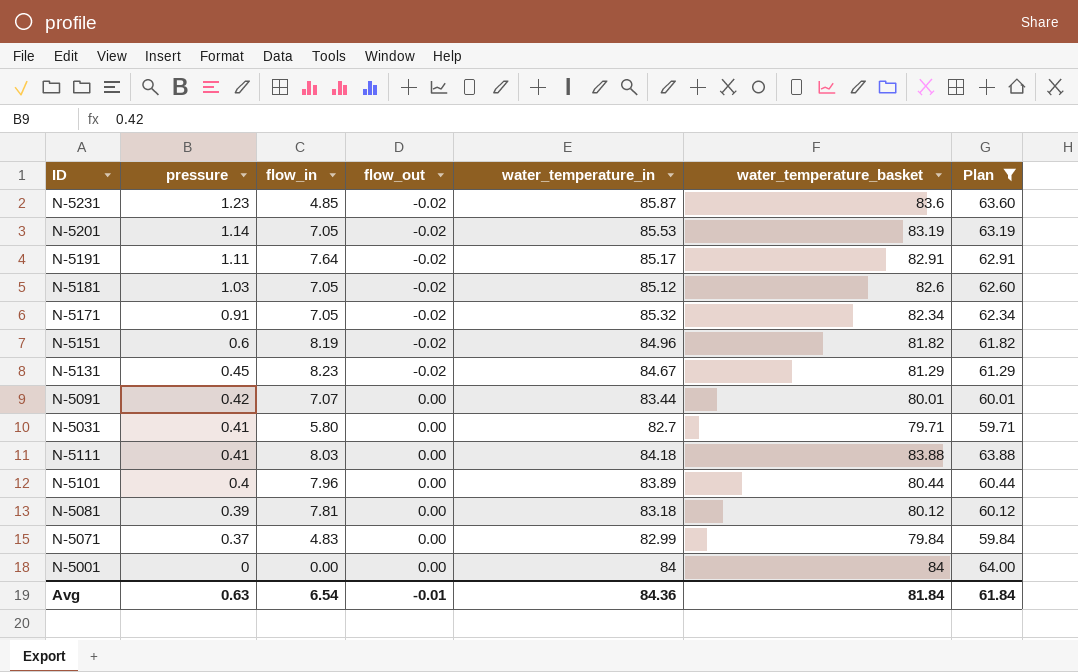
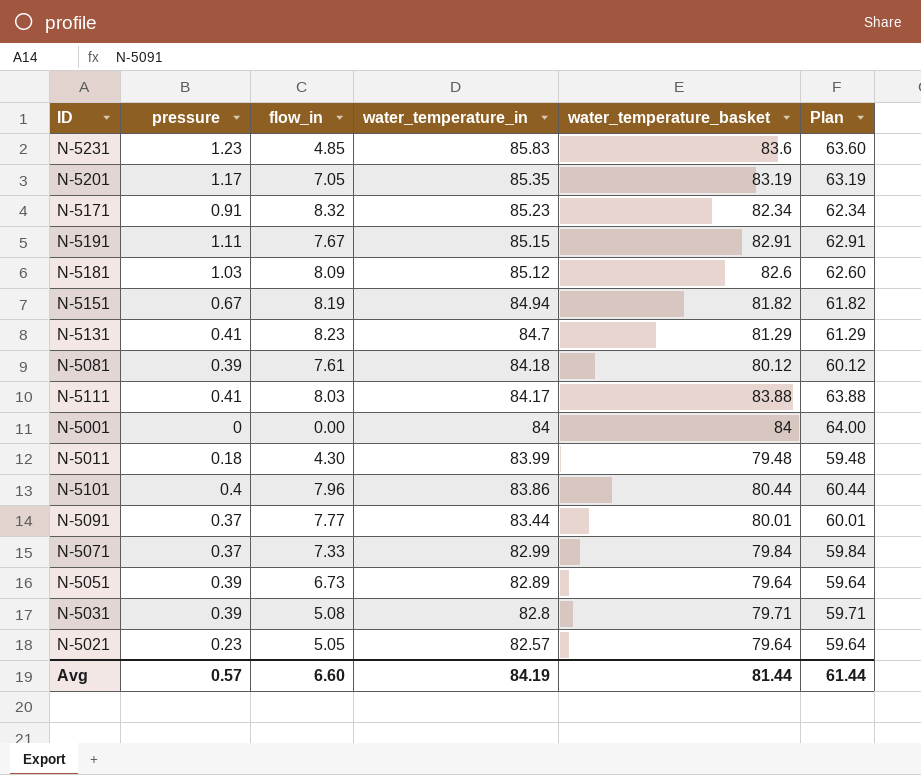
filter: Plan >= 59.71 -> none
row order: pressure descending -> water_temperature_in descending
column flow_out | position: 4 -> none
N-5231 | water_temperature_in: 85.87 -> 85.83
N-5201 | pressure: 1.14 -> 1.17
N-5201 | water_temperature_in: 85.53 -> 85.35
N-5171 | flow_in: 7.05 -> 8.32
N-5171 | water_temperature_in: 85.32 -> 85.23
N-5191 | flow_in: 7.64 -> 7.67
N-5191 | water_temperature_in: 85.17 -> 85.15
N-5181 | flow_in: 7.05 -> 8.09
N-5151 | pressure: 0.6 -> 0.67
N-5151 | water_temperature_in: 84.96 -> 84.94
N-5131 | pressure: 0.45 -> 0.41
N-5131 | water_temperature_in: 84.67 -> 84.7
N-5081 | flow_in: 7.81 -> 7.61
N-5081 | water_temperature_in: 83.18 -> 84.18
N-5111 | water_temperature_in: 84.18 -> 84.17
N-5101 | water_temperature_in: 83.89 -> 83.86
N-5091 | pressure: 0.42 -> 0.37
N-5091 | flow_in: 7.07 -> 7.77
N-5071 | flow_in: 4.83 -> 7.33
N-5031 | pressure: 0.41 -> 0.39
N-5031 | flow_in: 5.80 -> 5.08
N-5031 | water_temperature_in: 82.7 -> 82.8
Avg | pressure: 0.63 -> 0.57
Avg | flow_in: 6.54 -> 6.60
Avg | water_temperature_in: 84.36 -> 84.19
Avg | water_temperature_basket: 81.84 -> 81.44
Avg | Plan: 61.84 -> 61.44

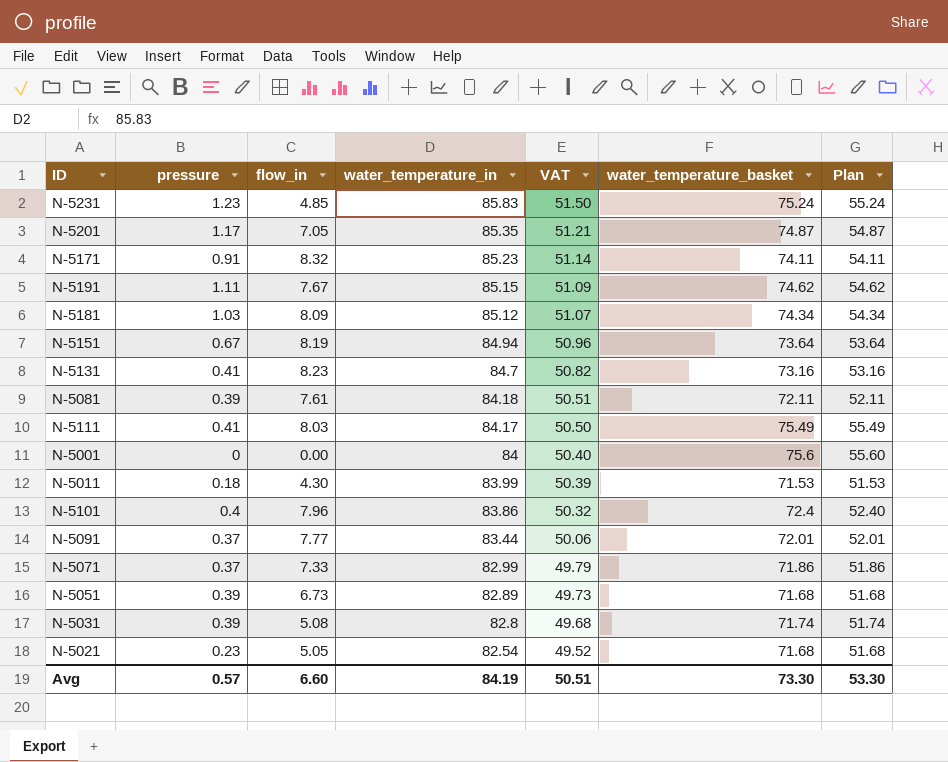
column VAT | formula: none -> [water_temperature_in] * 0.6
N-5231 | water_temperature_basket: 83.6 -> 75.24
N-5231 | Plan: 63.60 -> 55.24
N-5201 | water_temperature_basket: 83.19 -> 74.87
N-5201 | Plan: 63.19 -> 54.87
N-5171 | water_temperature_basket: 82.34 -> 74.11
N-5171 | Plan: 62.34 -> 54.11
N-5191 | water_temperature_basket: 82.91 -> 74.62
N-5191 | Plan: 62.91 -> 54.62
N-5181 | water_temperature_basket: 82.6 -> 74.34
N-5181 | Plan: 62.60 -> 54.34
N-5151 | water_temperature_basket: 81.82 -> 73.64
N-5151 | Plan: 61.82 -> 53.64
N-5131 | water_temperature_basket: 81.29 -> 73.16
N-5131 | Plan: 61.29 -> 53.16
N-5081 | water_temperature_basket: 80.12 -> 72.11
N-5081 | Plan: 60.12 -> 52.11
N-5111 | water_temperature_basket: 83.88 -> 75.49
N-5111 | Plan: 63.88 -> 55.49
N-5001 | water_temperature_basket: 84 -> 75.6
N-5001 | Plan: 64.00 -> 55.60
N-5011 | water_temperature_basket: 79.48 -> 71.53
N-5011 | Plan: 59.48 -> 51.53
N-5101 | water_temperature_basket: 80.44 -> 72.4
N-5101 | Plan: 60.44 -> 52.40
N-5091 | water_temperature_basket: 80.01 -> 72.01
N-5091 | Plan: 60.01 -> 52.01
N-5071 | water_temperature_basket: 79.84 -> 71.86
N-5071 | Plan: 59.84 -> 51.86
N-5051 | water_temperature_basket: 79.64 -> 71.68
N-5051 | Plan: 59.64 -> 51.68
N-5031 | water_temperature_basket: 79.71 -> 71.74
N-5031 | Plan: 59.71 -> 51.74
N-5021 | water_temperature_in: 82.57 -> 82.54
N-5021 | water_temperature_basket: 79.64 -> 71.68
N-5021 | Plan: 59.64 -> 51.68
Avg | water_temperature_basket: 81.44 -> 73.30
Avg | Plan: 61.44 -> 53.30

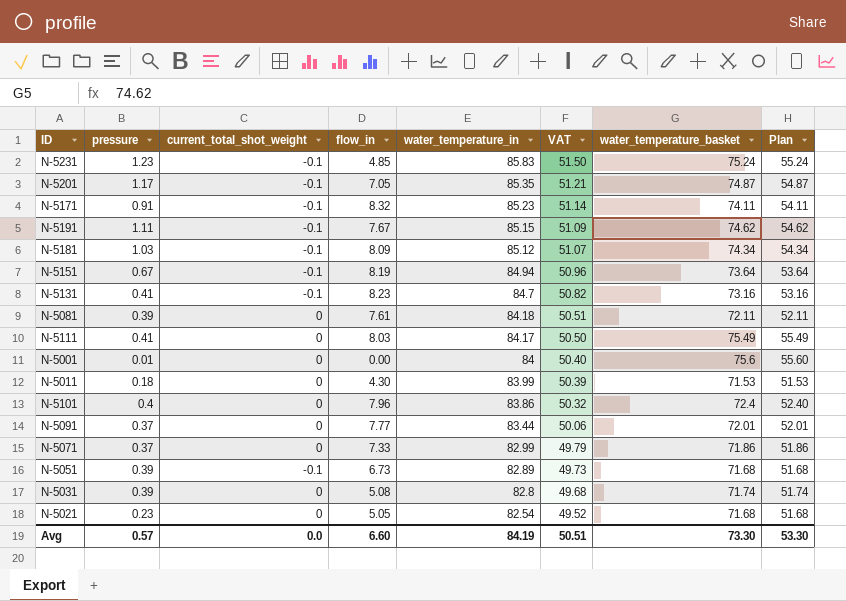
column current_total_shot_weight | position: none -> 3
N-5001 | pressure: 0 -> 0.01

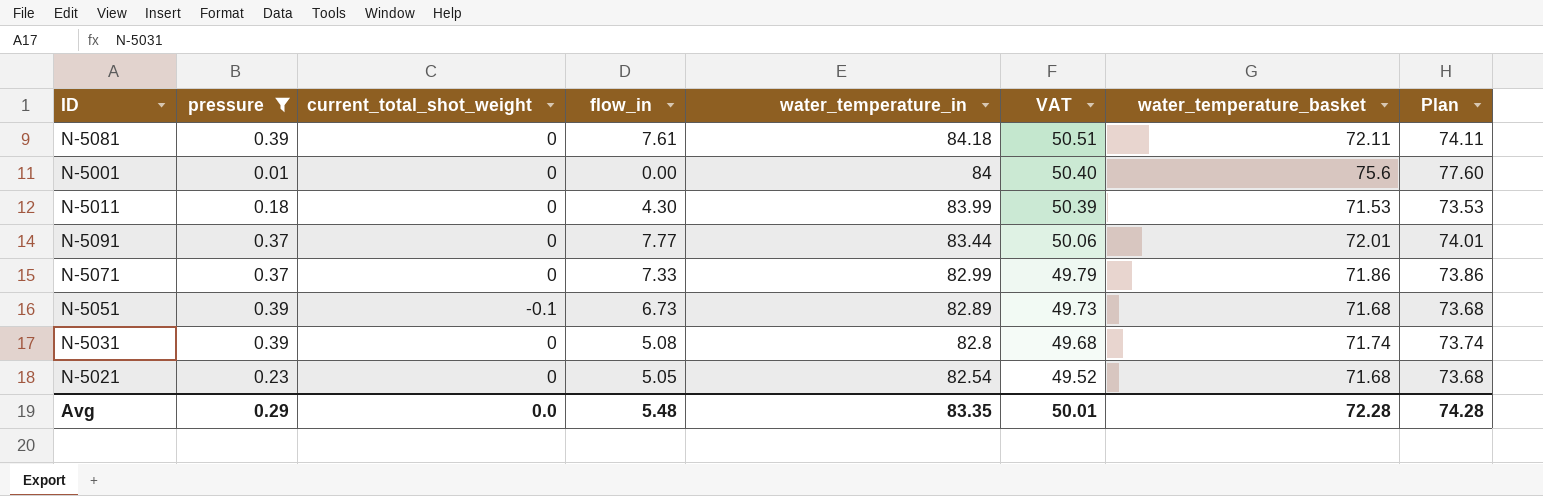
filter: none -> pressure <= 0.39
column Plan | formula: [water_temperature_basket] - 20 -> [water_temperature_basket] + 2
Avg | pressure: 0.57 -> 0.29
Avg | flow_in: 6.60 -> 5.48
Avg | water_temperature_in: 84.19 -> 83.35
Avg | VAT: 50.51 -> 50.01
Avg | water_temperature_basket: 73.30 -> 72.28
Avg | Plan: 53.30 -> 74.28

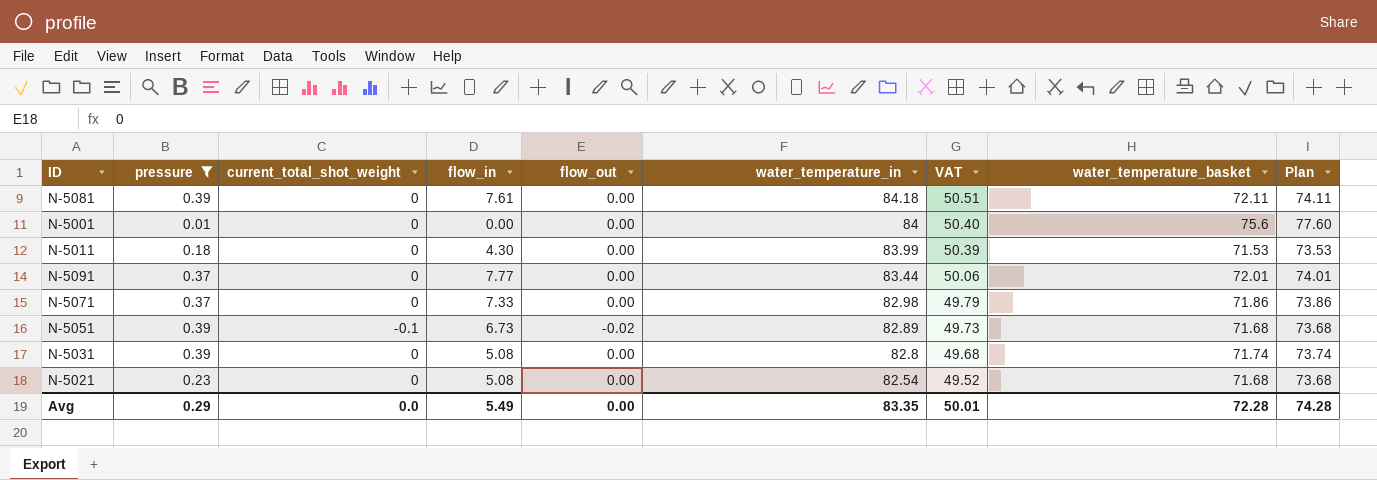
column flow_out | position: none -> 5
N-5071 | water_temperature_in: 82.99 -> 82.98
N-5021 | flow_in: 5.05 -> 5.08
Avg | flow_in: 5.48 -> 5.49

